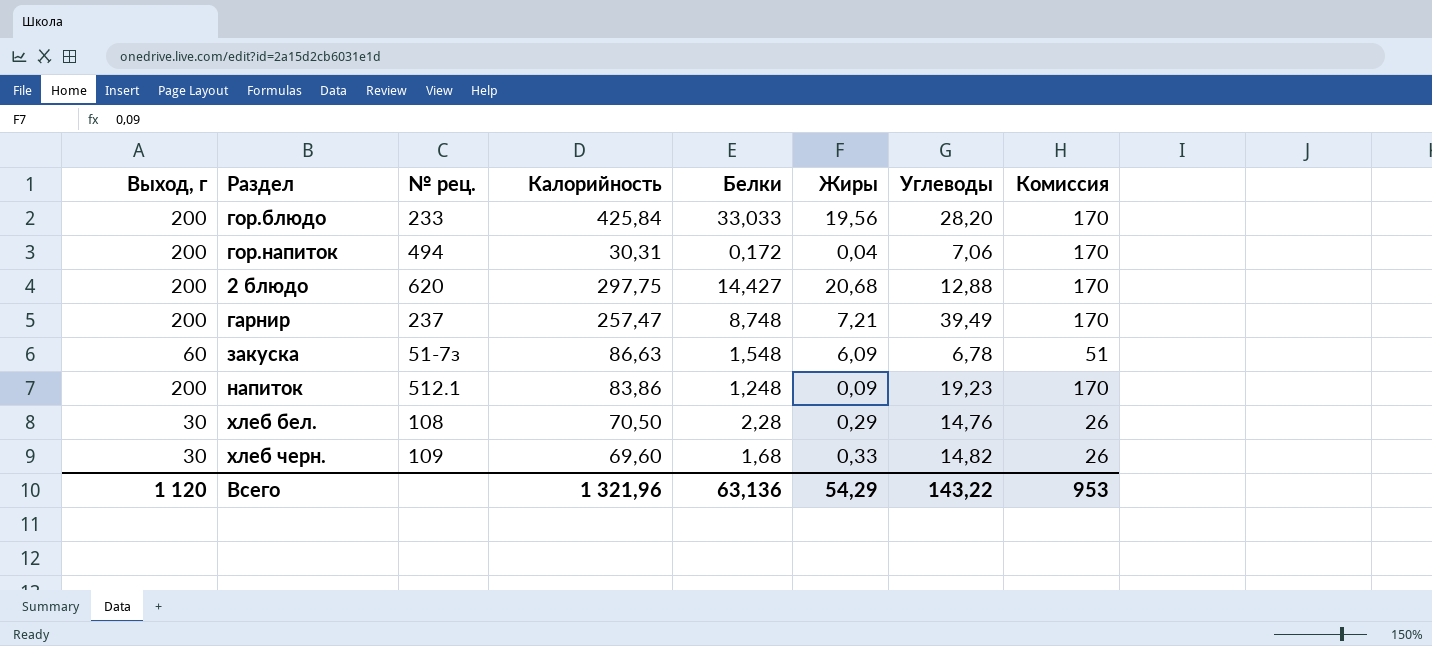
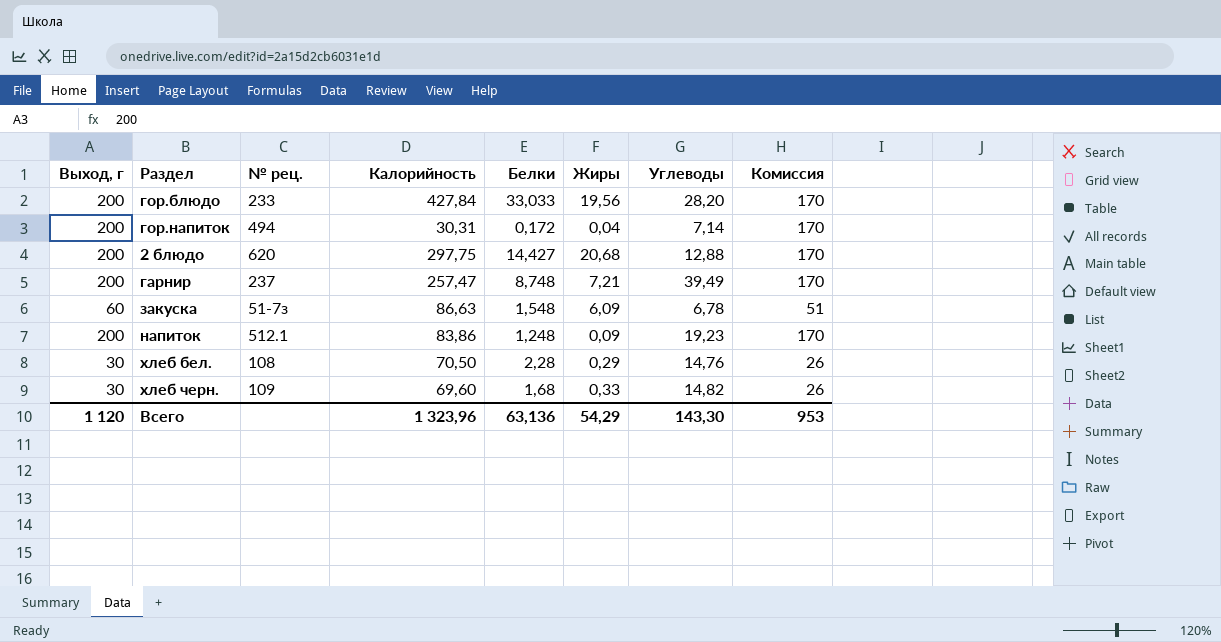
гор.блюдо | Калорийность: 425,84 -> 427,84
гор.напиток | Углеводы: 7,06 -> 7,14
Всего | Калорийность: 1 321,96 -> 1 323,96
Всего | Углеводы: 143,22 -> 143,30

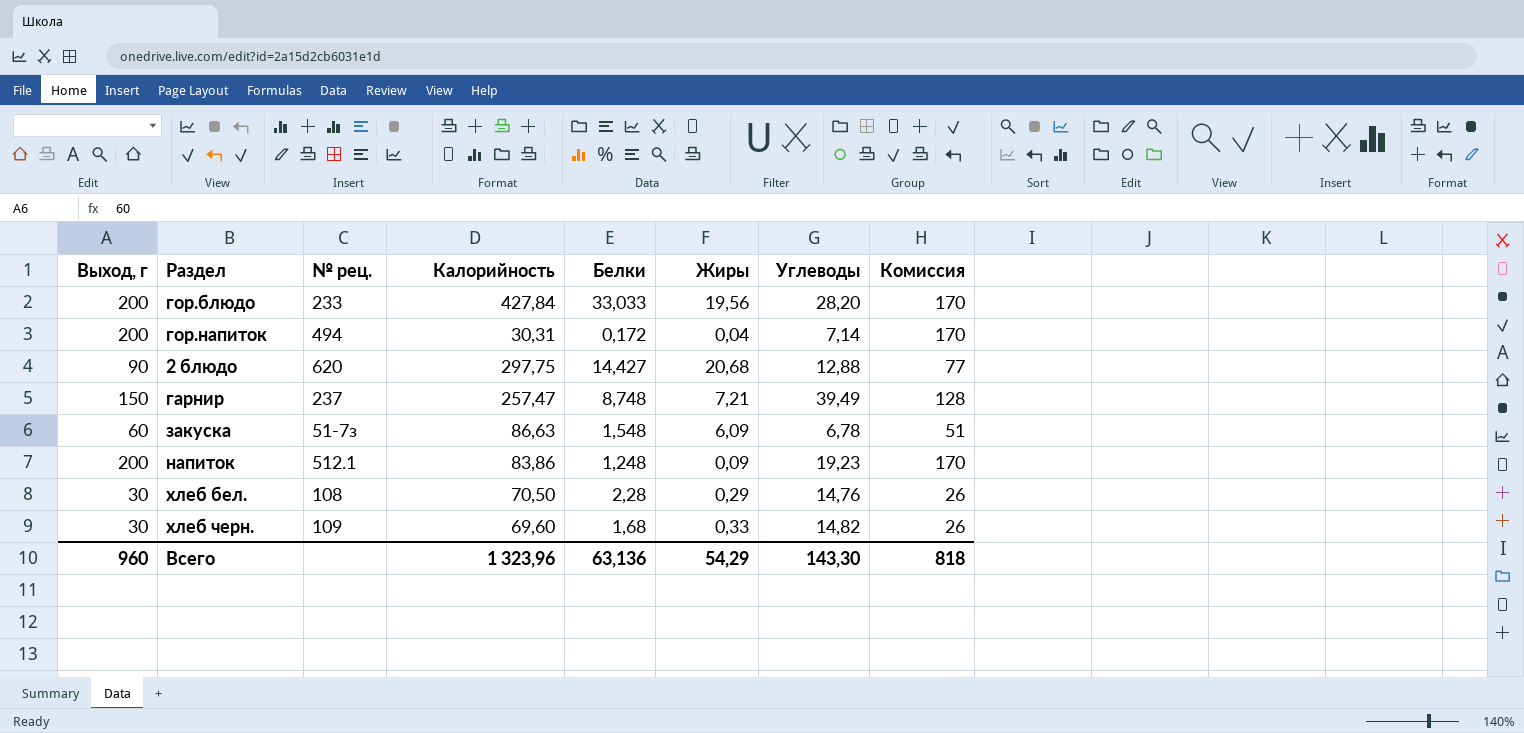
2 блюдо | Выход, г: 200 -> 90
2 блюдо | Комиссия: 170 -> 77
гарнир | Выход, г: 200 -> 150
гарнир | Комиссия: 170 -> 128
Всего | Выход, г: 1 120 -> 960
Всего | Комиссия: 953 -> 818

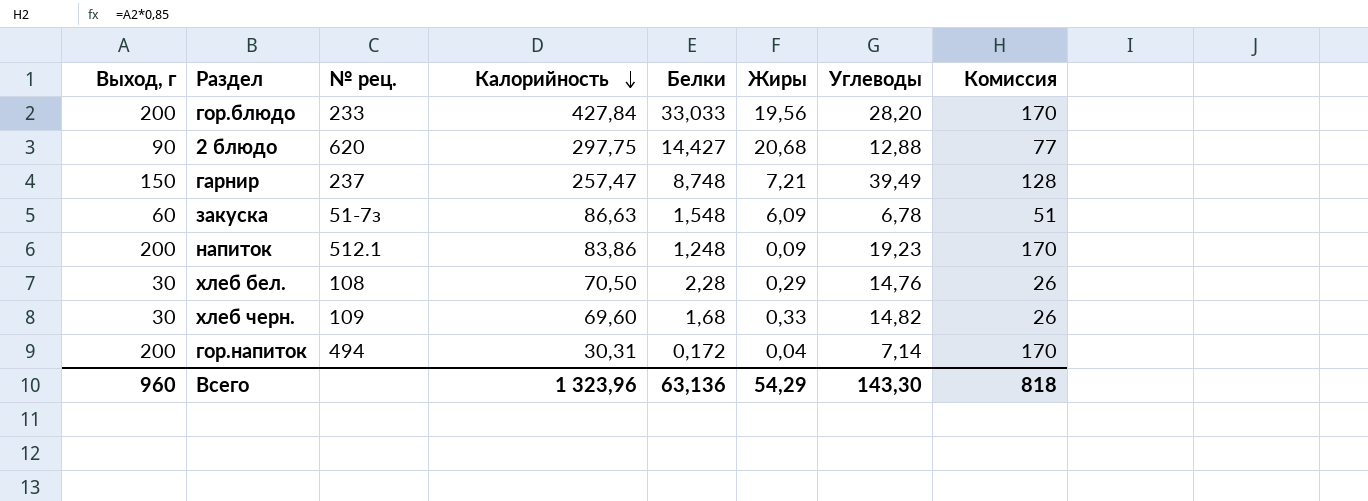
row order: none -> Калорийность descending

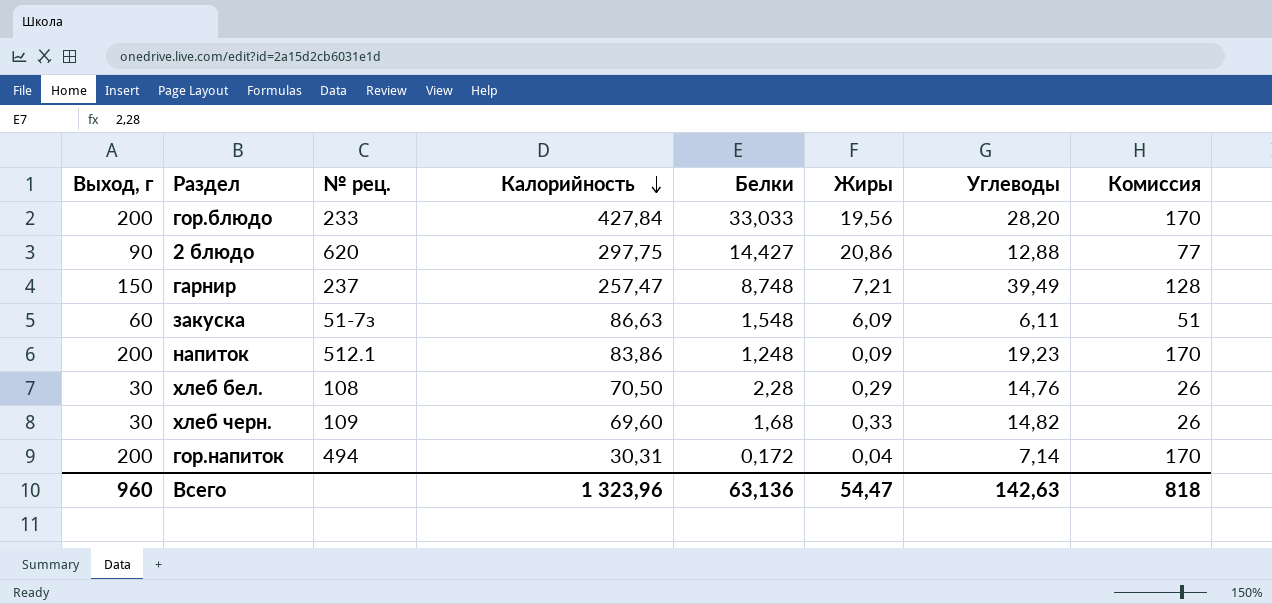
2 блюдо | Жиры: 20,68 -> 20,86
закуска | Углеводы: 6,78 -> 6,11
Всего | Жиры: 54,29 -> 54,47
Всего | Углеводы: 143,30 -> 142,63

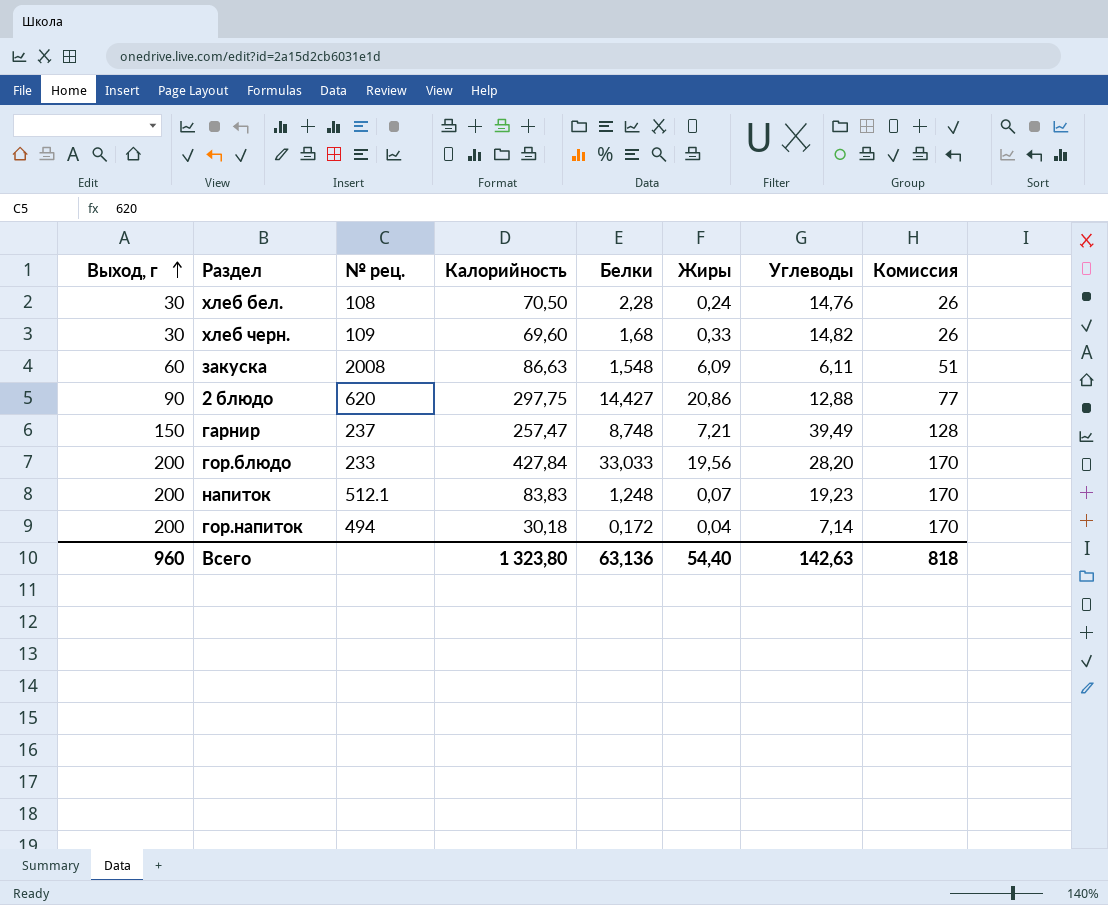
row order: Калорийность descending -> Выход, г ascending
хлеб бел. | Жиры: 0,29 -> 0,24
закуска | № рец.: 51-7з -> 2008
напиток | Калорийность: 83,86 -> 83,83
напиток | Жиры: 0,09 -> 0,07
гор.напиток | Калорийность: 30,31 -> 30,18
Всего | Калорийность: 1 323,96 -> 1 323,80
Всего | Жиры: 54,47 -> 54,40

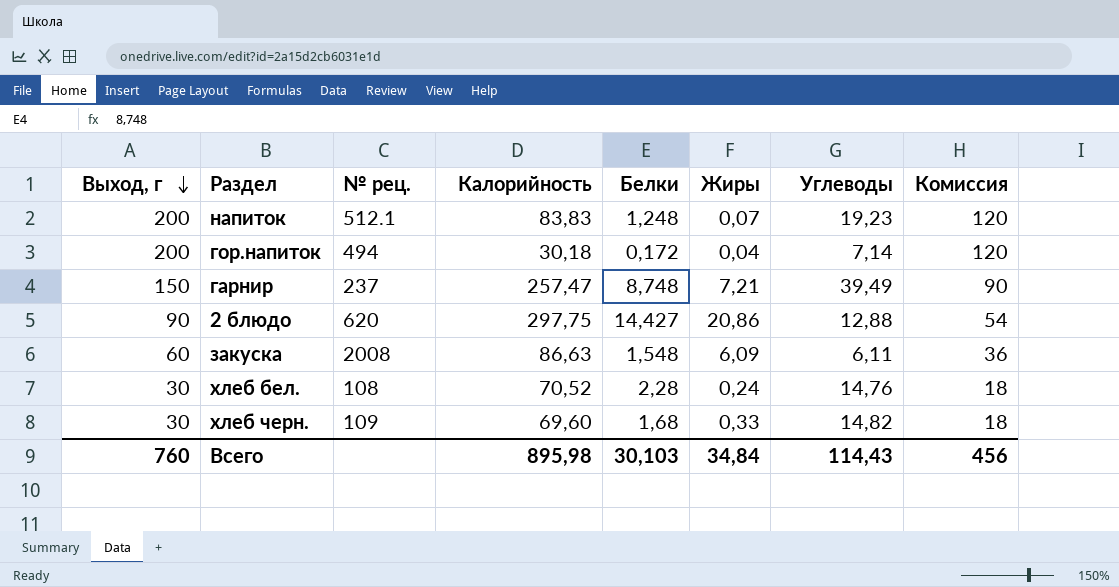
row order: Выход, г ascending -> Выход, г descending
column Комиссия | formula: [Выход, г] * 0,85 -> [Выход, г] * 0,6
row гор.блюдо: 200 | 233 | 427,84 | 33,033 | 19,56 | 28,20 | 170 -> none
хлеб бел. | Калорийность: 70,50 -> 70,52
Всего | Выход, г: 960 -> 760
Всего | Калорийность: 1 323,80 -> 895,98
Всего | Белки: 63,136 -> 30,103
Всего | Жиры: 54,40 -> 34,84
Всего | Углеводы: 142,63 -> 114,43
Всего | Комиссия: 818 -> 456

